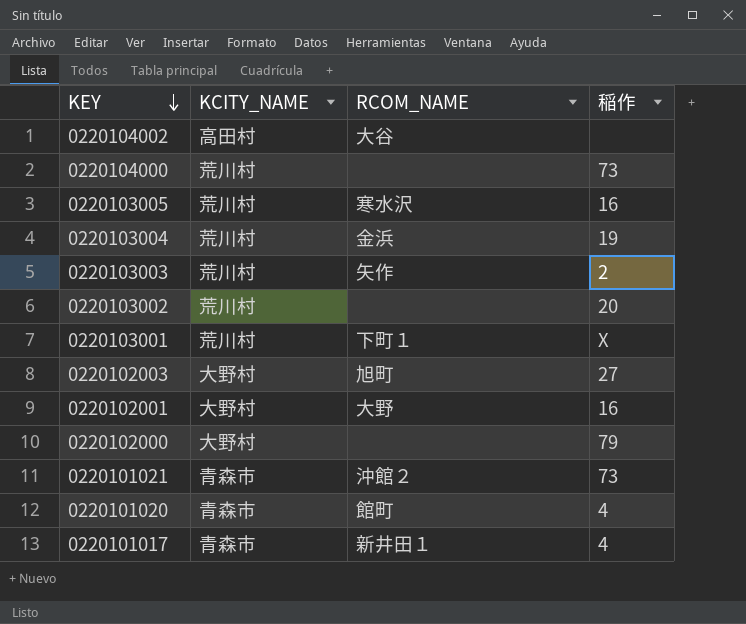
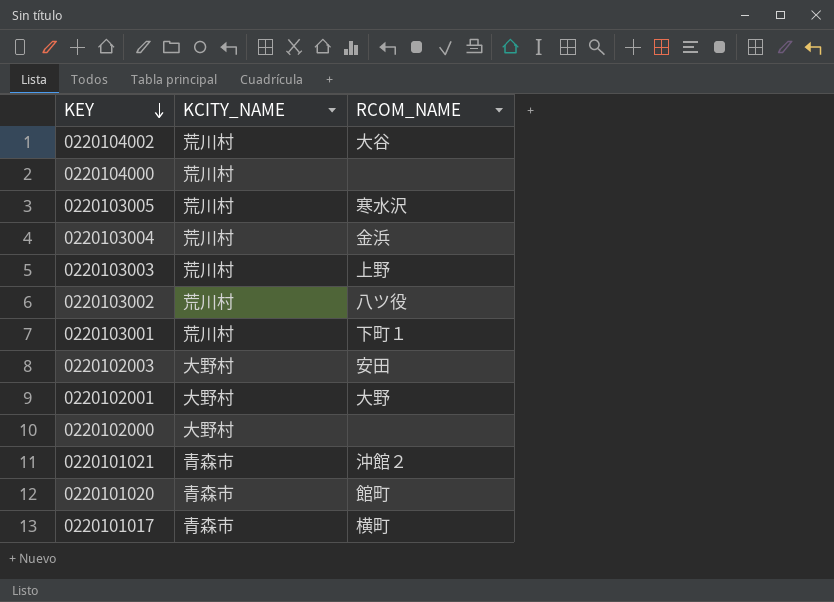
column 稲作 | position: 4 -> none
0220104002 | KCITY_NAME: 高田村 -> 荒川村
0220103003 | RCOM_NAME: 矢作 -> 上野
0220103002 | RCOM_NAME: none -> 八ツ役
0220102003 | RCOM_NAME: 旭町 -> 安田
0220101017 | RCOM_NAME: 新井田１ -> 横町

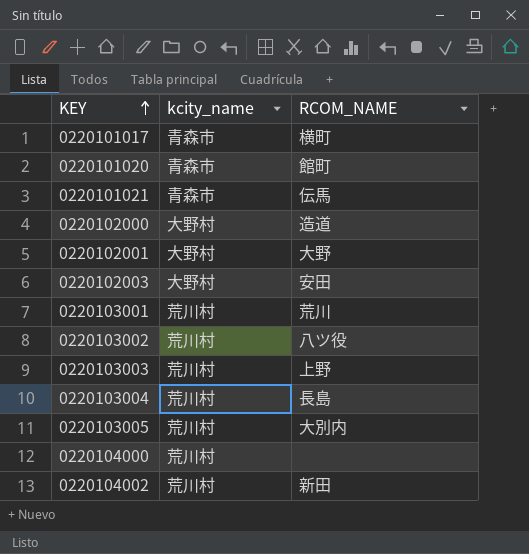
row order: KEY descending -> KEY ascending
column name: KCITY_NAME -> kcity_name
0220101021 | RCOM_NAME: 沖館２ -> 伝馬
0220102000 | RCOM_NAME: none -> 造道
0220103001 | RCOM_NAME: 下町１ -> 荒川
0220103004 | RCOM_NAME: 金浜 -> 長島
0220103005 | RCOM_NAME: 寒水沢 -> 大別内
0220104002 | RCOM_NAME: 大谷 -> 新田

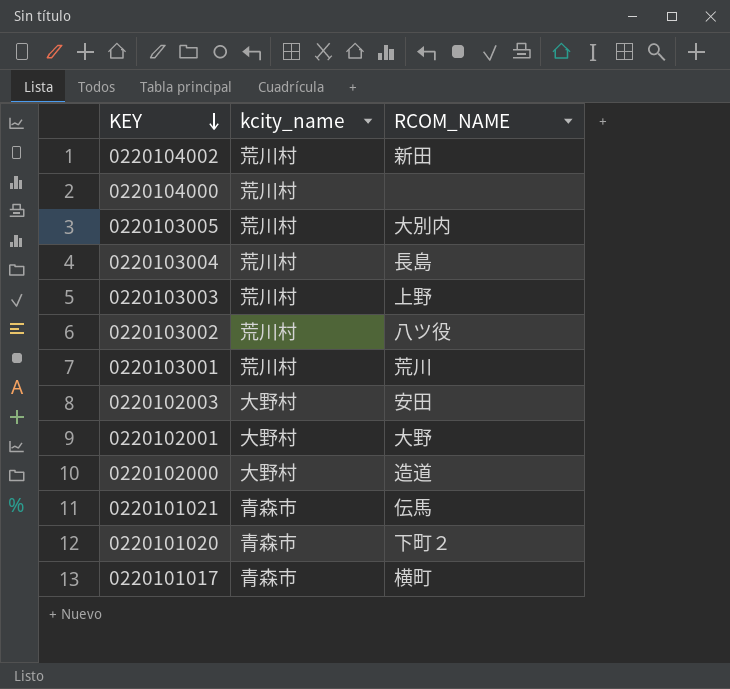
row order: KEY ascending -> KEY descending
0220101020 | RCOM_NAME: 館町 -> 下町２

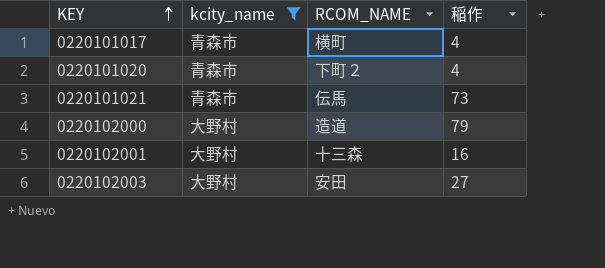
filter: none -> kcity_name != 荒川村
row order: KEY descending -> KEY ascending
column 稲作 | position: none -> 4
0220102001 | RCOM_NAME: 大野 -> 十三森

